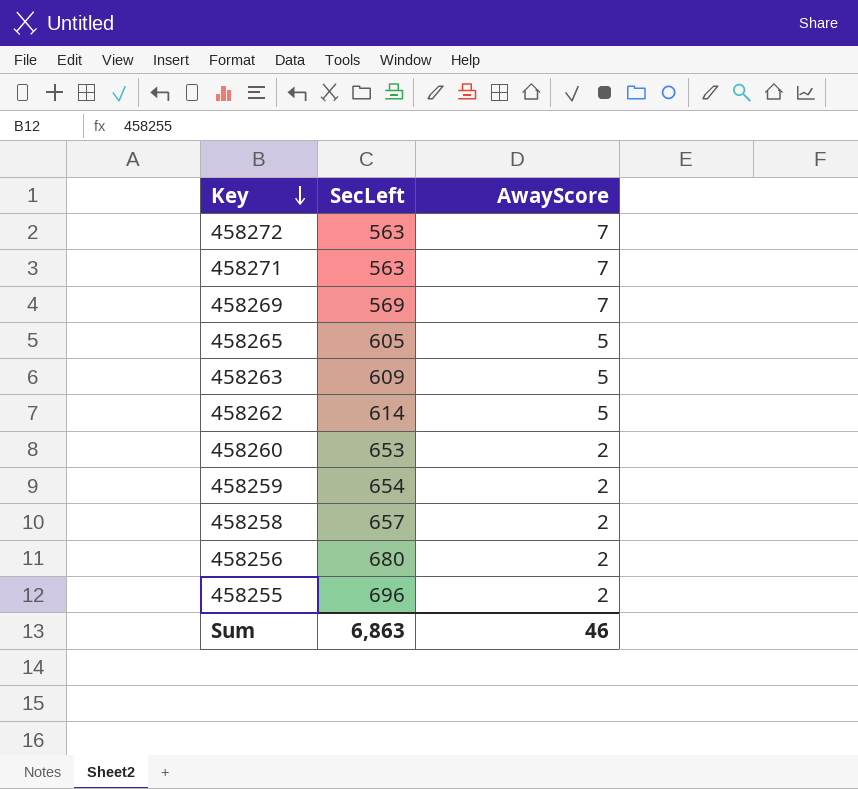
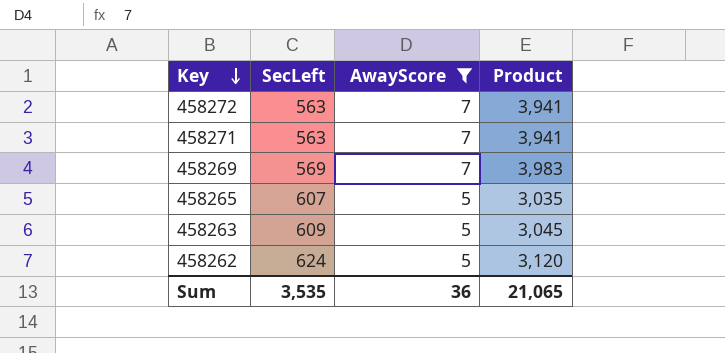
filter: none -> AwayScore != 2
column Product | formula: none -> [SecLeft] * [AwayScore]
458265 | SecLeft: 605 -> 607
458262 | SecLeft: 614 -> 624
Sum | SecLeft: 6,863 -> 3,535
Sum | AwayScore: 46 -> 36

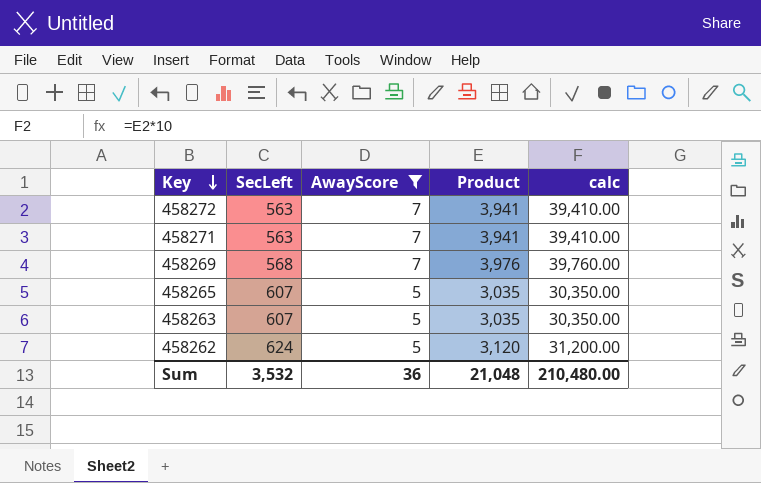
column calc | formula: none -> [Product] * 10
458269 | SecLeft: 569 -> 568
458269 | Product: 3,983 -> 3,976
458263 | SecLeft: 609 -> 607
458263 | Product: 3,045 -> 3,035
Sum | SecLeft: 3,535 -> 3,532
Sum | Product: 21,065 -> 21,048

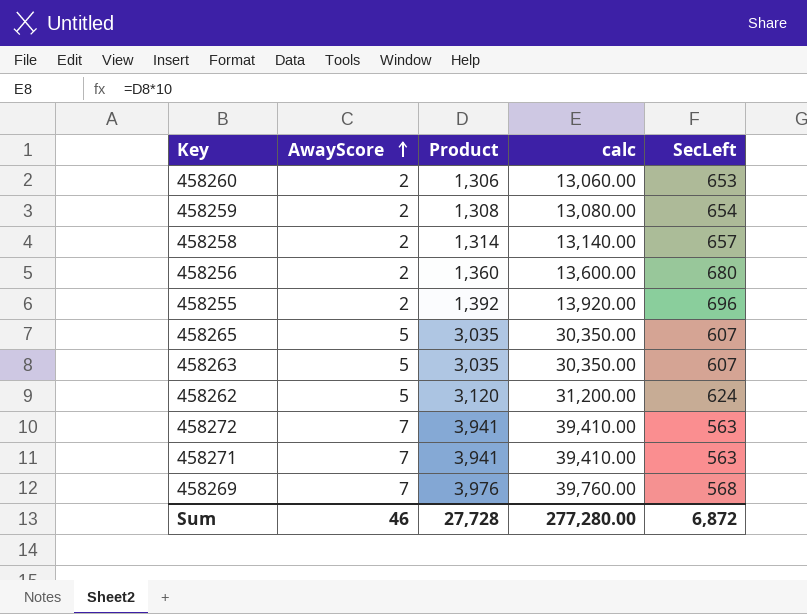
filter: AwayScore != 2 -> none
row order: Key descending -> AwayScore ascending
column SecLeft | position: 2 -> 5
Sum | AwayScore: 36 -> 46
Sum | Product: 21,048 -> 27,728
Sum | calc: 210,480.00 -> 277,280.00
Sum | SecLeft: 3,532 -> 6,872

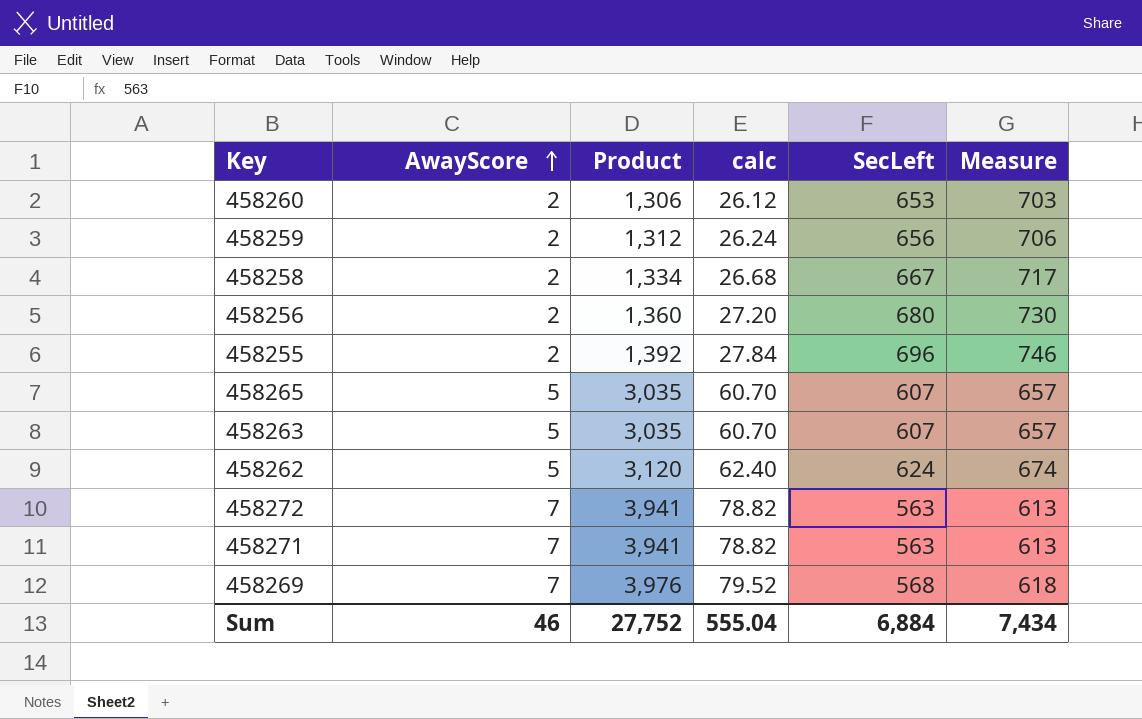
column calc | formula: [Product] * 10 -> [Product] * 0.02
column Measure | formula: none -> [SecLeft] + 50
458259 | Product: 1,308 -> 1,312
458259 | SecLeft: 654 -> 656
458258 | Product: 1,314 -> 1,334
458258 | SecLeft: 657 -> 667
Sum | Product: 27,728 -> 27,752
Sum | calc: 277,280.00 -> 555.04
Sum | SecLeft: 6,872 -> 6,884

